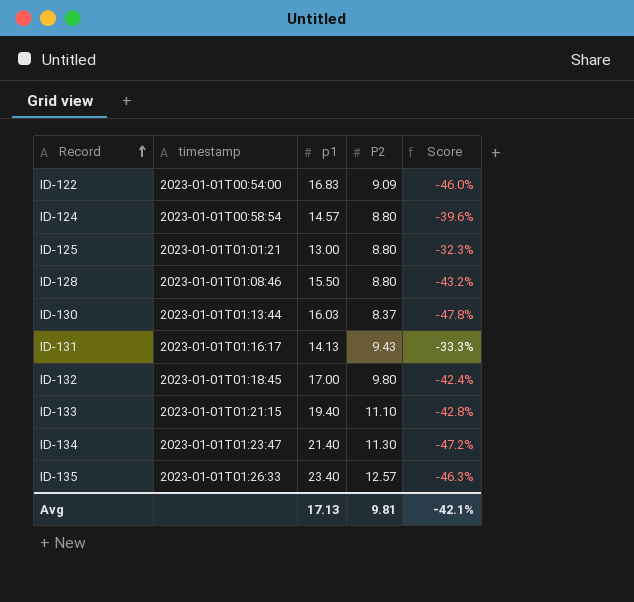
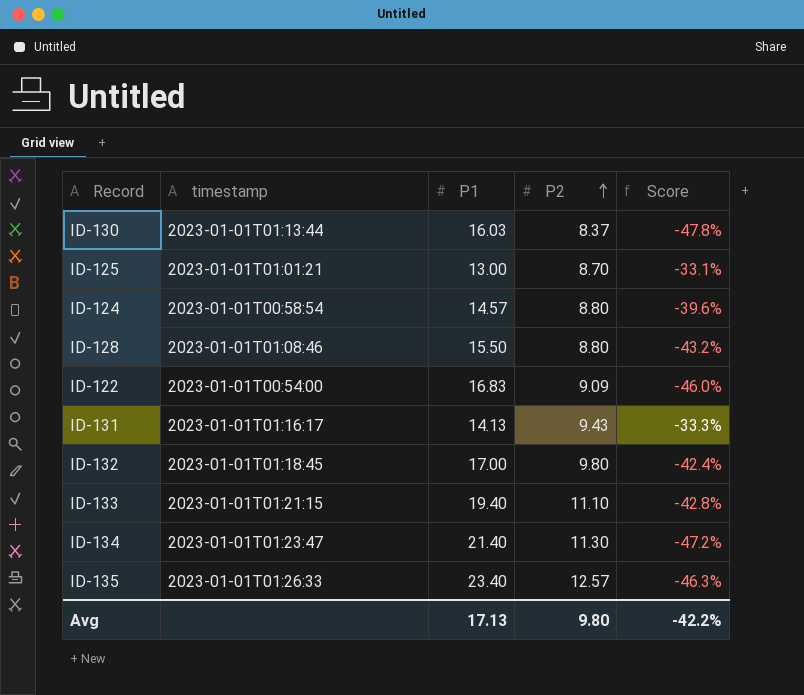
row order: Record ascending -> P2 ascending
column name: p1 -> P1
ID-125 | P2: 8.80 -> 8.70
ID-125 | Score: -32.3% -> -33.1%
Avg | P2: 9.81 -> 9.80
Avg | Score: -42.1% -> -42.2%

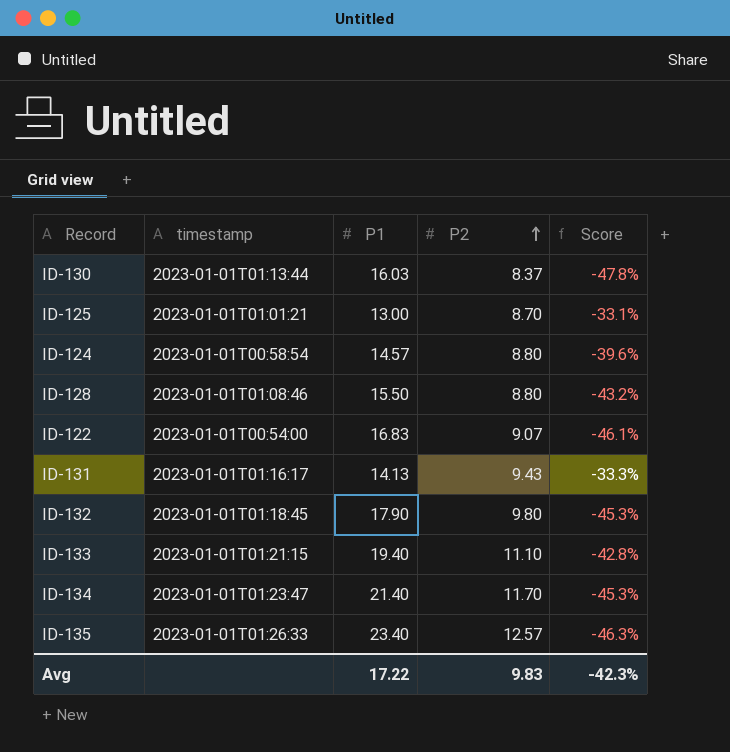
ID-122 | P2: 9.09 -> 9.07
ID-122 | Score: -46.0% -> -46.1%
ID-132 | P1: 17.00 -> 17.90
ID-132 | Score: -42.4% -> -45.3%
ID-134 | P2: 11.30 -> 11.70
ID-134 | Score: -47.2% -> -45.3%
Avg | P1: 17.13 -> 17.22
Avg | P2: 9.80 -> 9.83
Avg | Score: -42.2% -> -42.3%

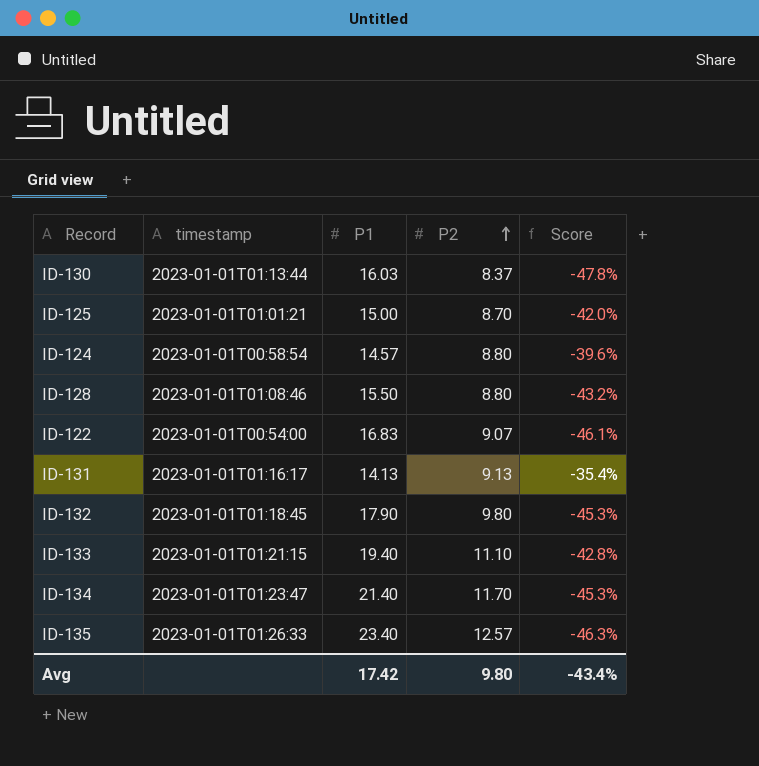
ID-125 | P1: 13.00 -> 15.00
ID-125 | Score: -33.1% -> -42.0%
ID-131 | P2: 9.43 -> 9.13
ID-131 | Score: -33.3% -> -35.4%
Avg | P1: 17.22 -> 17.42
Avg | P2: 9.83 -> 9.80
Avg | Score: -42.3% -> -43.4%

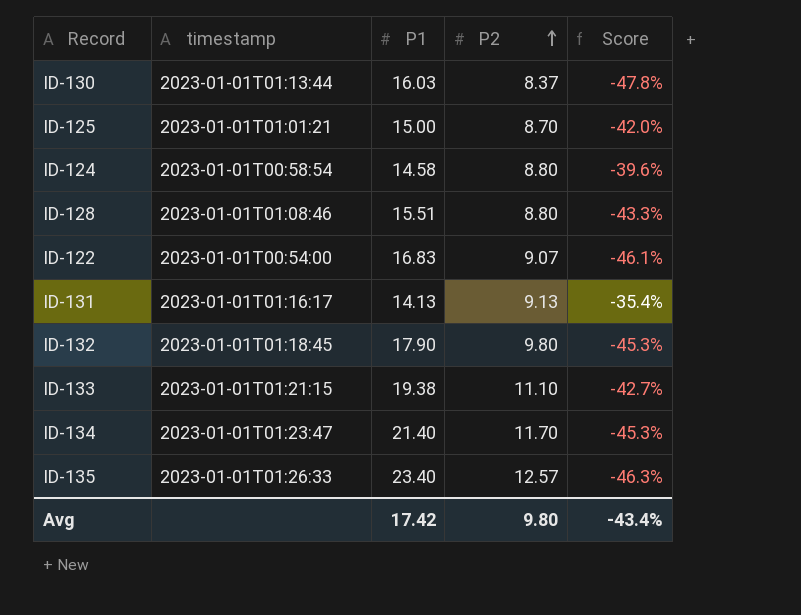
ID-124 | P1: 14.57 -> 14.58
ID-128 | P1: 15.50 -> 15.51
ID-128 | Score: -43.2% -> -43.3%
ID-133 | P1: 19.40 -> 19.38
ID-133 | Score: -42.8% -> -42.7%

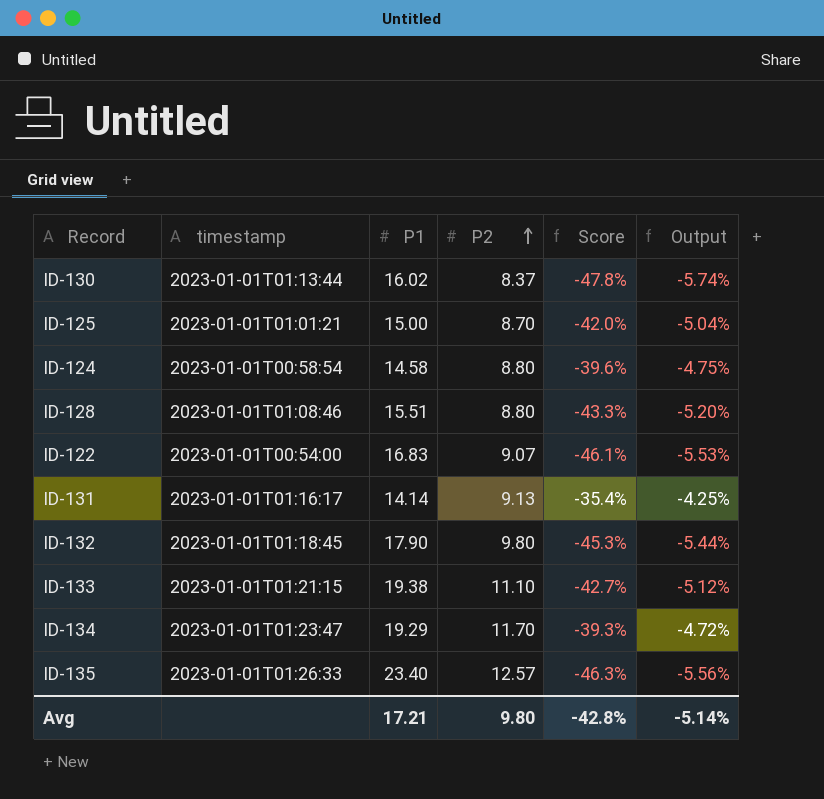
column Output | formula: none -> [Score] * 0.12
ID-130 | P1: 16.03 -> 16.02
ID-131 | P1: 14.13 -> 14.14
ID-134 | P1: 21.40 -> 19.29
ID-134 | Score: -45.3% -> -39.3%
Avg | P1: 17.42 -> 17.21
Avg | Score: -43.4% -> -42.8%

